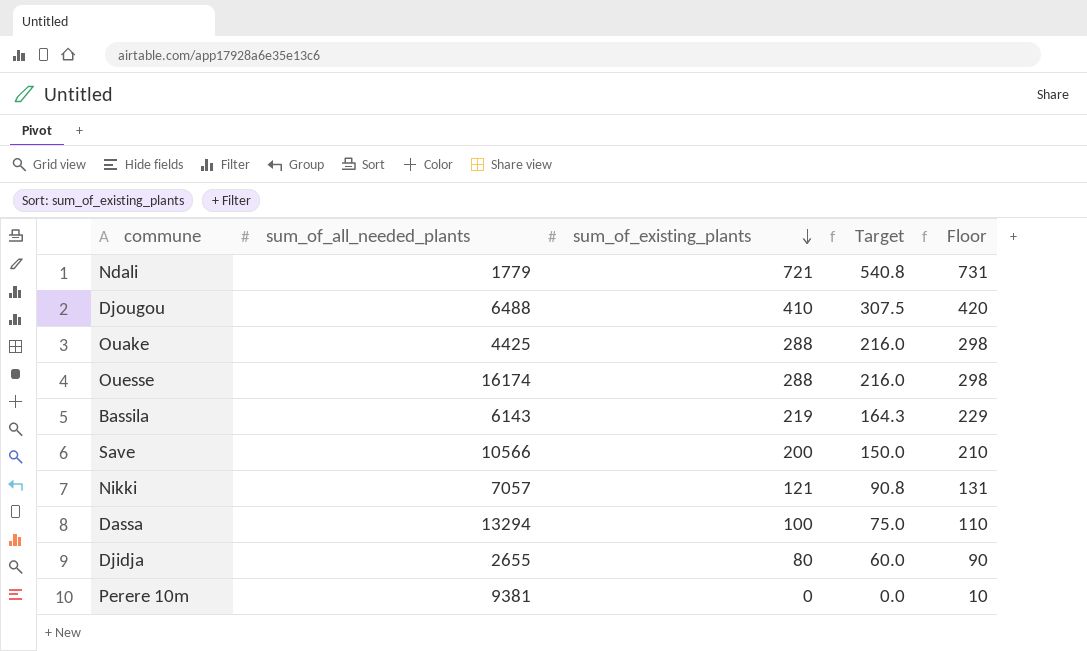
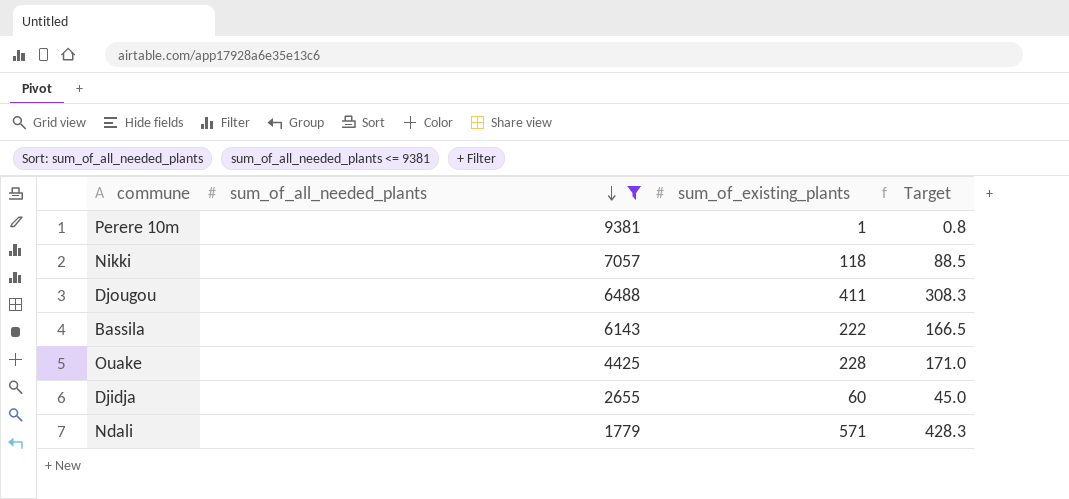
filter: none -> sum_of_all_needed_plants <= 9381
row order: sum_of_existing_plants descending -> sum_of_all_needed_plants descending
column Floor | formula: [sum_of_existing_plants] + 10 -> none
Perere 10m | sum_of_existing_plants: 0 -> 1
Perere 10m | Target: 0.0 -> 0.8
Nikki | sum_of_existing_plants: 121 -> 118
Nikki | Target: 90.8 -> 88.5
Djougou | sum_of_existing_plants: 410 -> 411
Djougou | Target: 307.5 -> 308.3
Bassila | sum_of_existing_plants: 219 -> 222
Bassila | Target: 164.3 -> 166.5
Ouake | sum_of_existing_plants: 288 -> 228
Ouake | Target: 216.0 -> 171.0
Djidja | sum_of_existing_plants: 80 -> 60
Djidja | Target: 60.0 -> 45.0
Ndali | sum_of_existing_plants: 721 -> 571
Ndali | Target: 540.8 -> 428.3

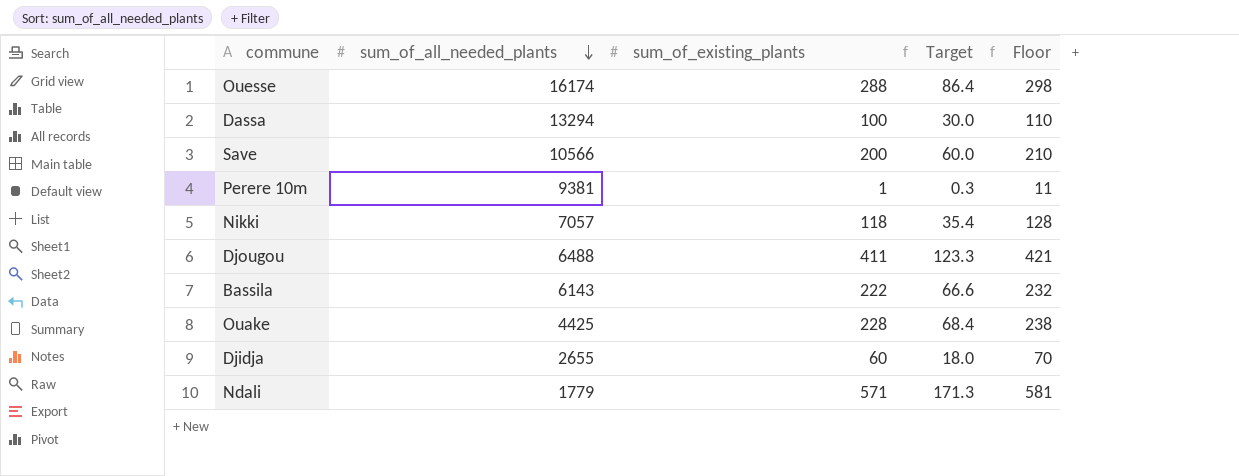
filter: sum_of_all_needed_plants <= 9381 -> none
column Target | formula: [sum_of_existing_plants] * 0.75 -> [sum_of_existing_plants] * 0.3
column Floor | formula: none -> [sum_of_existing_plants] + 10

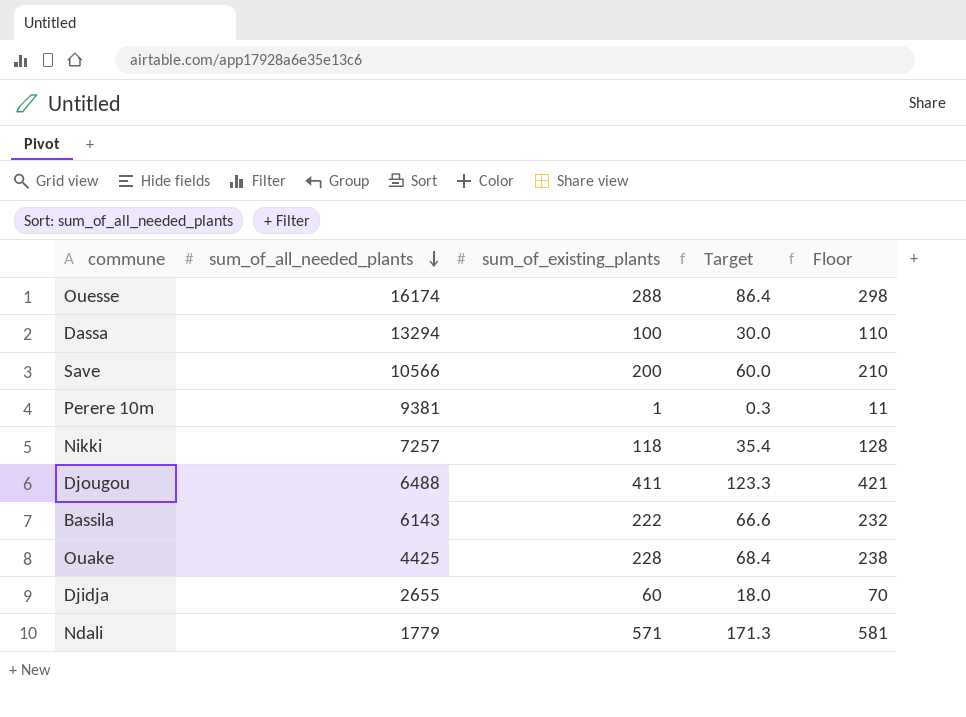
Nikki | sum_of_all_needed_plants: 7057 -> 7257

